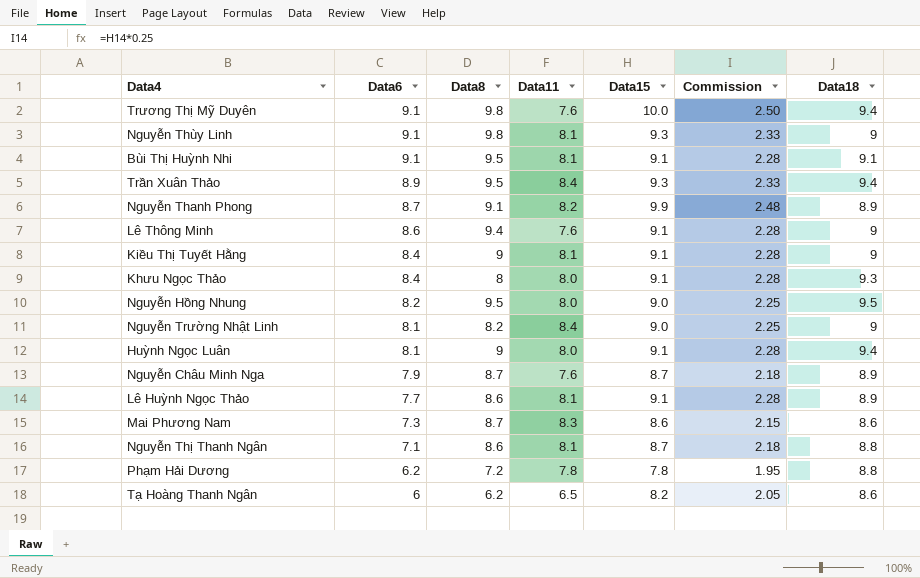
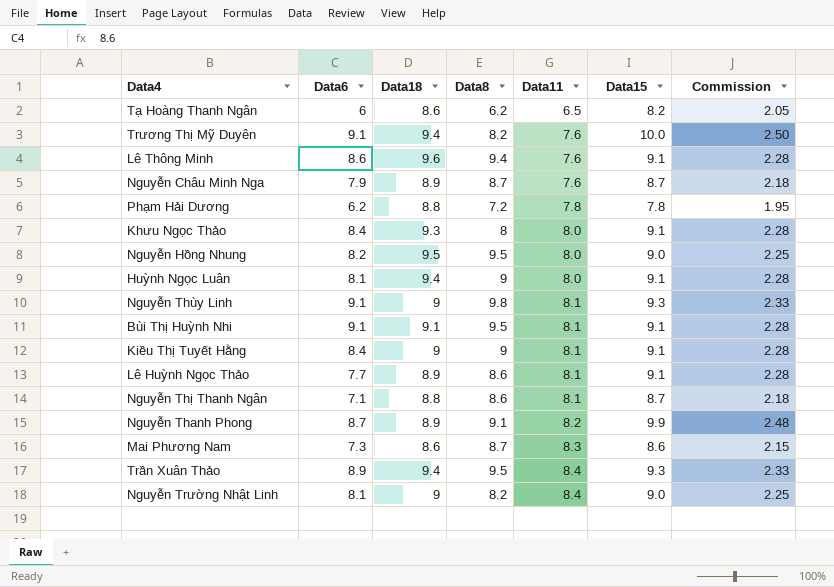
row order: Data6 descending -> Data11 ascending
column Data18 | position: 7 -> 3
Trương Thị Mỹ Duyên | Data8: 9.8 -> 8.2
Lê Thông Minh | Data18: 9 -> 9.6

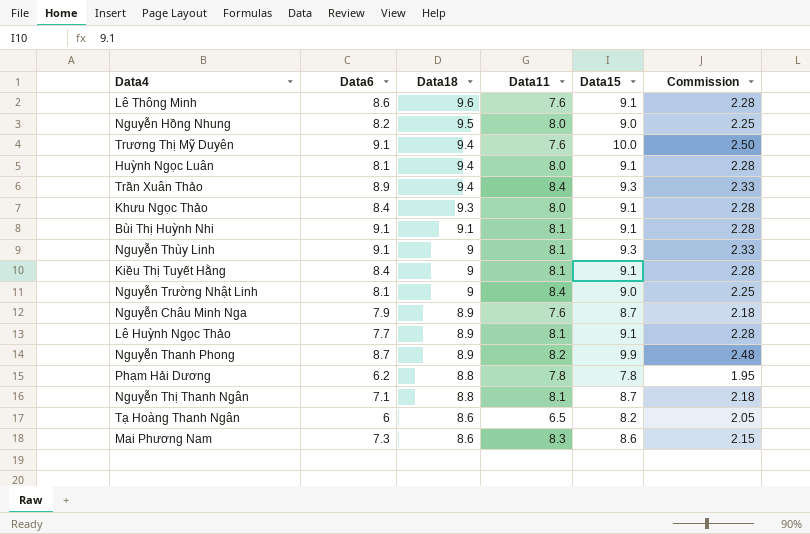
row order: Data11 ascending -> Data18 descending
column Data8 | position: 4 -> none

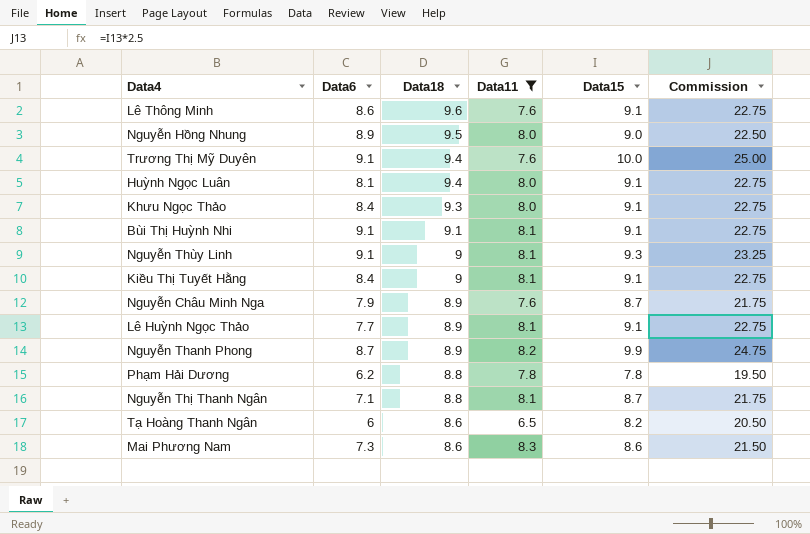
filter: none -> Data11 != 8.4
column Commission | formula: [Data15] * 0.25 -> [Data15] * 2.5
Nguyễn Hồng Nhung | Data6: 8.2 -> 8.9

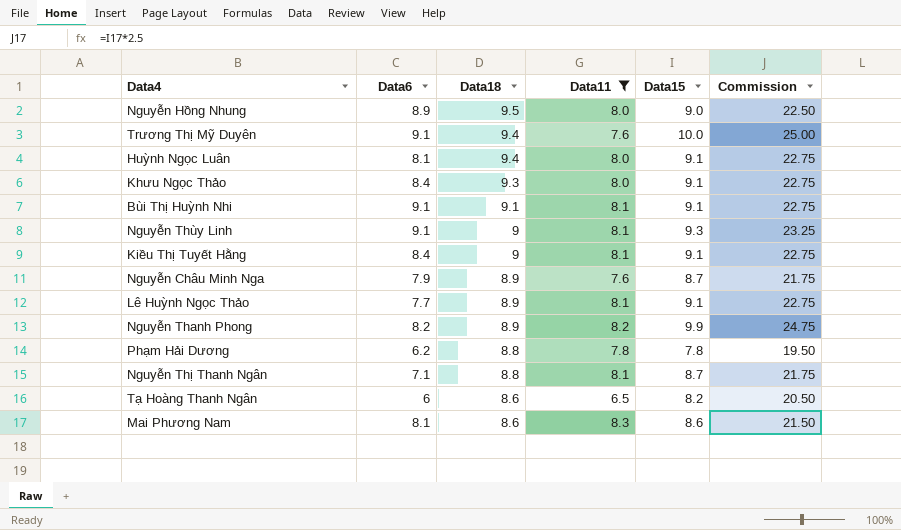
row Lê Thông Minh: 8.6 | 9.6 | 7.6 | 9.1 | 22.75 -> none
Nguyễn Thanh Phong | Data6: 8.7 -> 8.2
Mai Phương Nam | Data6: 7.3 -> 8.1

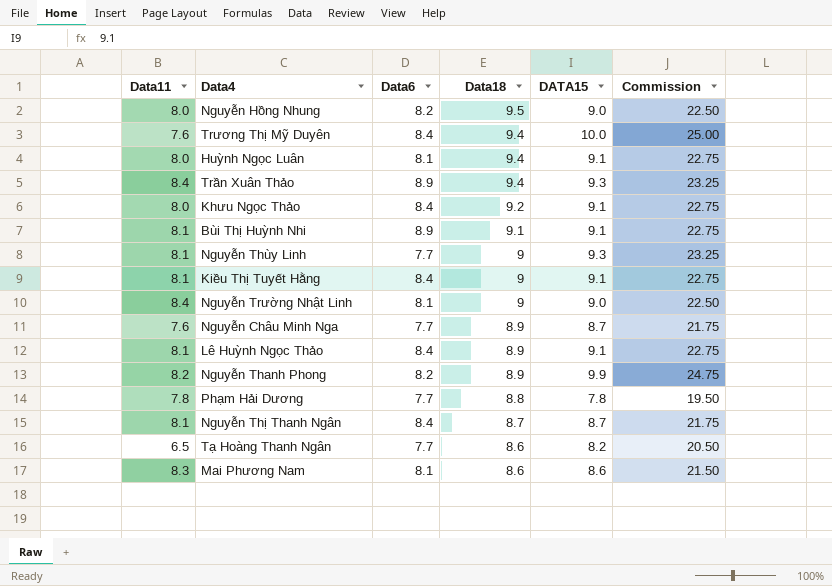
filter: Data11 != 8.4 -> none
column Data11 | position: 4 -> 1
column name: Data15 -> DATA15
Nguyễn Hồng Nhung | Data6: 8.9 -> 8.2
Trương Thị Mỹ Duyên | Data6: 9.1 -> 8.4
Khưu Ngọc Thảo | Data18: 9.3 -> 9.2
Bùi Thị Huỳnh Nhi | Data6: 9.1 -> 8.9
Nguyễn Thùy Linh | Data6: 9.1 -> 7.7
Nguyễn Châu Minh Nga | Data6: 7.9 -> 7.7
Lê Huỳnh Ngọc Thảo | Data6: 7.7 -> 8.4
Phạm Hải Dương | Data6: 6.2 -> 7.7
Nguyễn Thị Thanh Ngân | Data6: 7.1 -> 8.4
Nguyễn Thị Thanh Ngân | Data18: 8.8 -> 8.7
Tạ Hoàng Thanh Ngân | Data6: 6 -> 7.7

